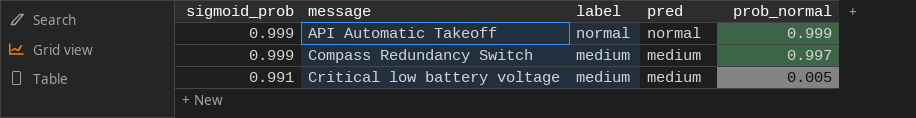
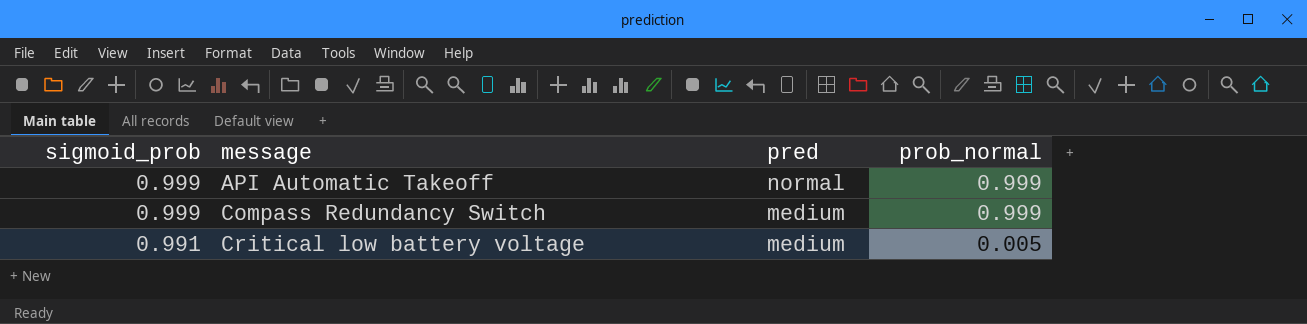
column label | position: 3 -> none
Compass Redundancy Switch | prob_normal: 0.997 -> 0.999

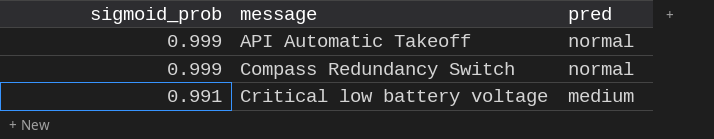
column prob_normal | position: 4 -> none
Compass Redundancy Switch | pred: medium -> normal

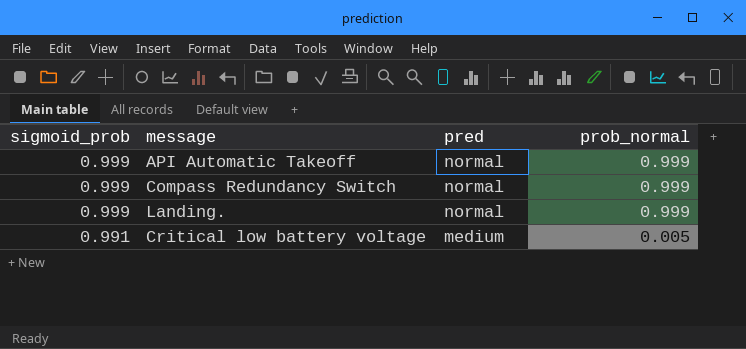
column prob_normal | position: none -> 4
row Landing.: none -> 0.999 | normal | 0.999

